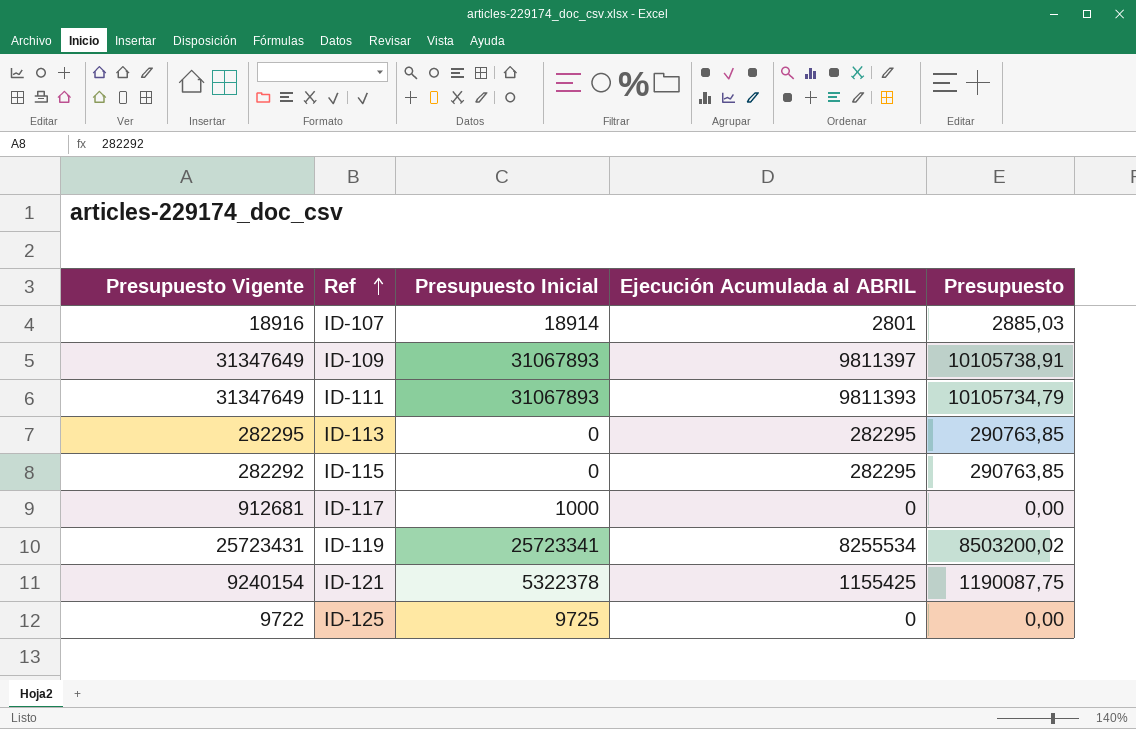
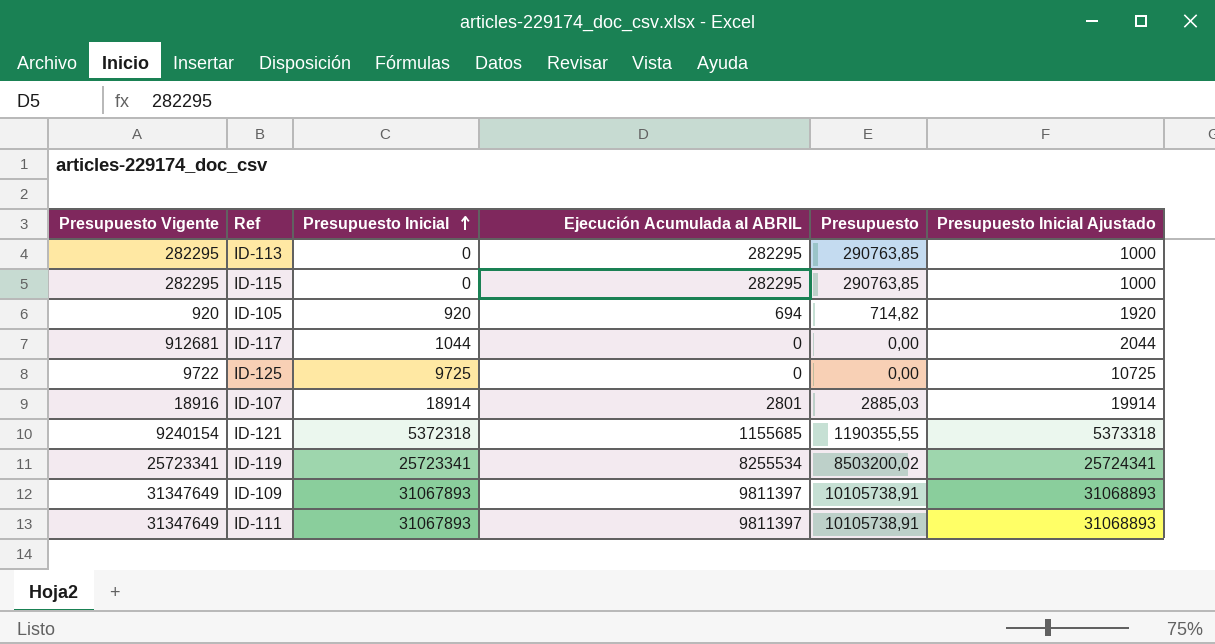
row order: Ref ascending -> Presupuesto Inicial ascending
column Presupuesto Inicial Ajustado | formula: none -> [Presupuesto Inicial] + 1000
ID-115 | Presupuesto Vigente: 282292 -> 282295
row ID-105: none -> 920 | 920 | 694 | 714,82 | 1920
ID-117 | Presupuesto Inicial: 1000 -> 1044
ID-121 | Presupuesto Inicial: 5322378 -> 5372318
ID-121 | Ejecución Acumulada al ABRIL: 1155425 -> 1155685
ID-121 | Presupuesto: 1190087,75 -> 1190355,55
ID-119 | Presupuesto Vigente: 25723431 -> 25723341
ID-111 | Ejecución Acumulada al ABRIL: 9811393 -> 9811397
ID-111 | Presupuesto: 10105734,79 -> 10105738,91

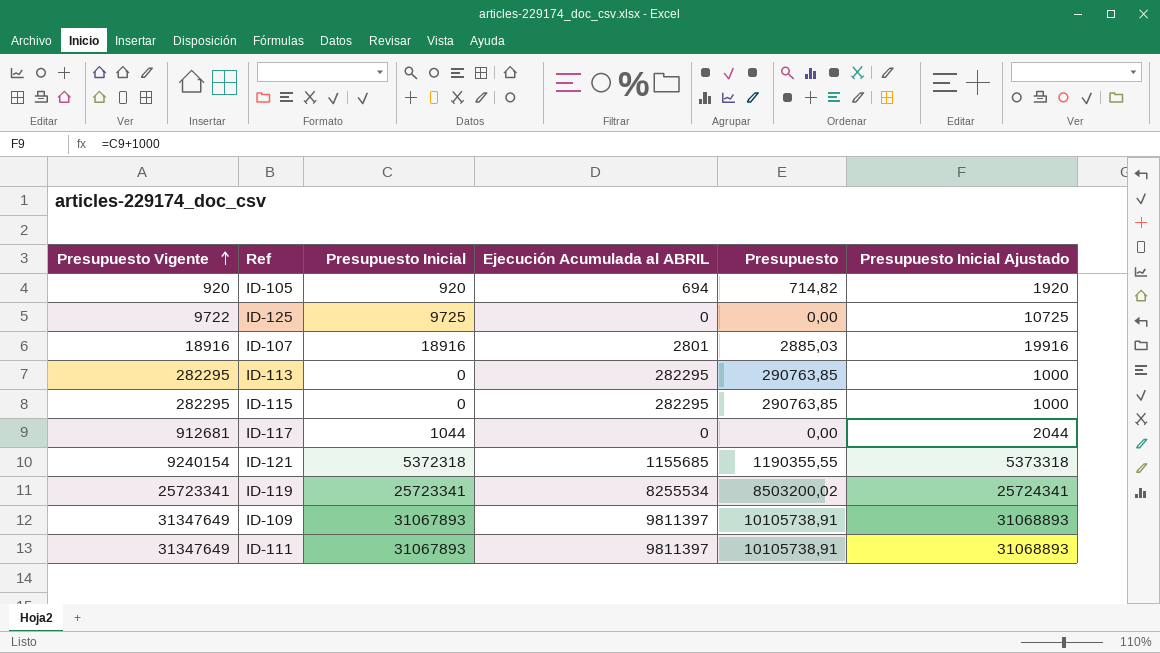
row order: Presupuesto Inicial ascending -> Presupuesto Vigente ascending
ID-107 | Presupuesto Inicial: 18914 -> 18916
ID-107 | Presupuesto Inicial Ajustado: 19914 -> 19916

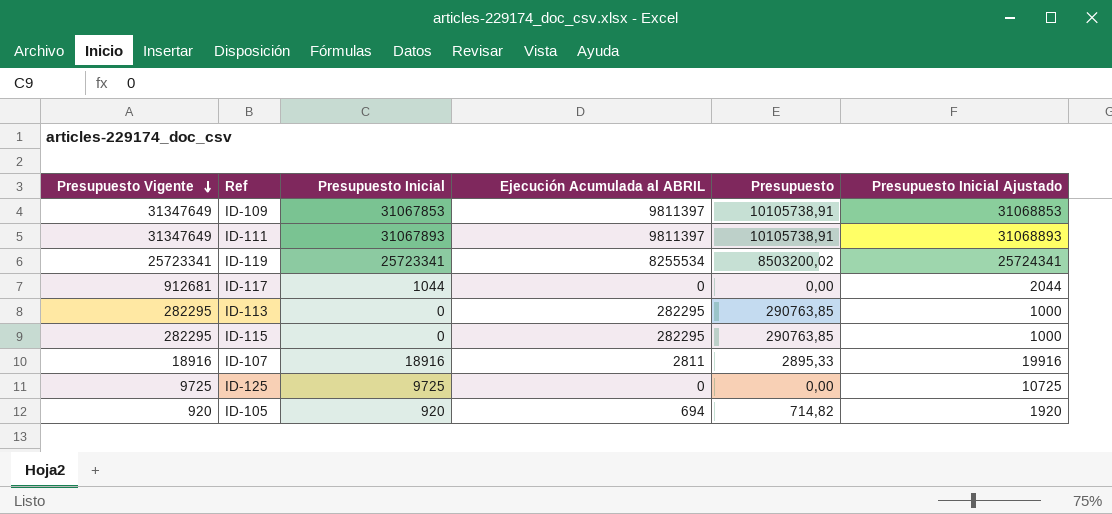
row order: Presupuesto Vigente ascending -> Presupuesto Vigente descending
row ID-121: 9240154 | 5372318 | 1155685 | 1190355,55 | 5373318 -> none
ID-109 | Presupuesto Inicial: 31067893 -> 31067853
ID-109 | Presupuesto Inicial Ajustado: 31068893 -> 31068853
ID-107 | Ejecución Acumulada al ABRIL: 2801 -> 2811
ID-107 | Presupuesto: 2885,03 -> 2895,33
ID-125 | Presupuesto Vigente: 9722 -> 9725

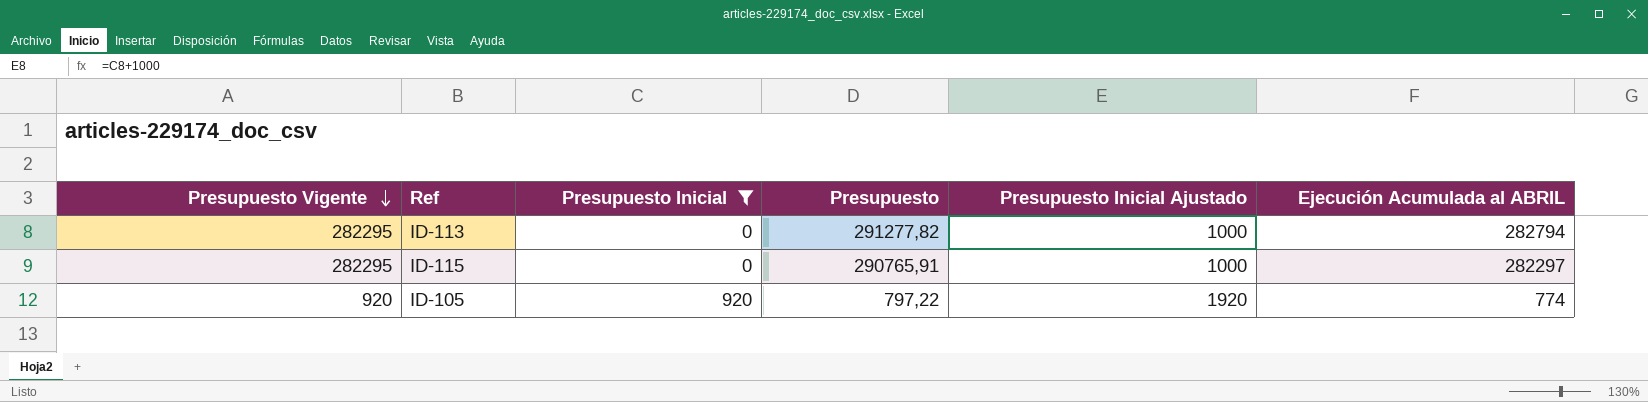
filter: none -> Presupuesto Inicial <= 920
column Ejecución Acumulada al ABRIL | position: 4 -> 6
ID-113 | Presupuesto: 290763,85 -> 291277,82
ID-113 | Ejecución Acumulada al ABRIL: 282295 -> 282794
ID-115 | Presupuesto: 290763,85 -> 290765,91
ID-115 | Ejecución Acumulada al ABRIL: 282295 -> 282297
ID-105 | Presupuesto: 714,82 -> 797,22
ID-105 | Ejecución Acumulada al ABRIL: 694 -> 774

